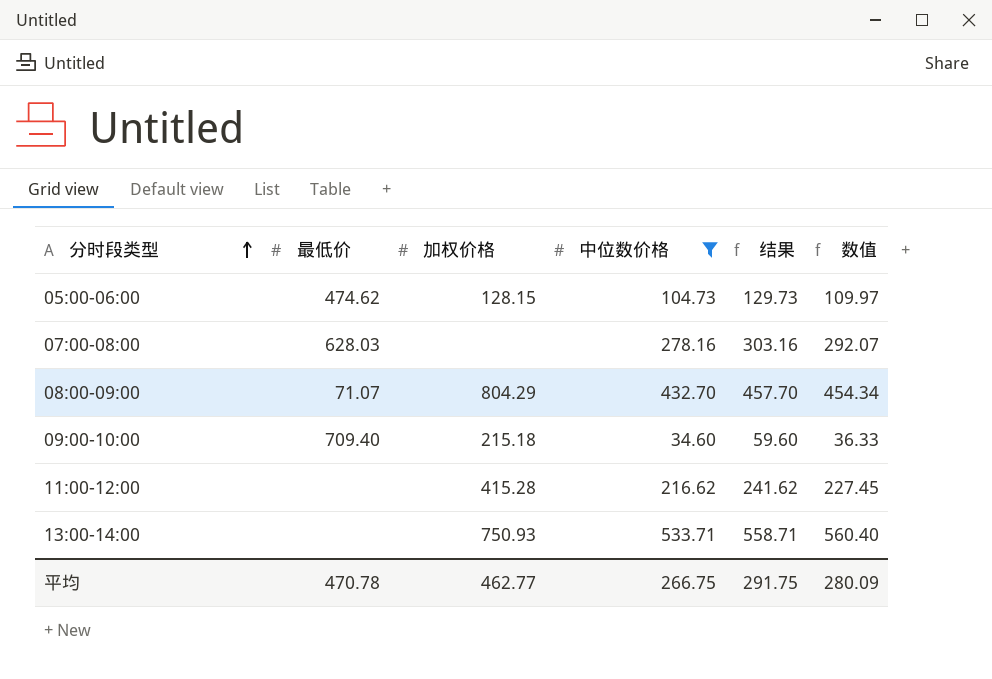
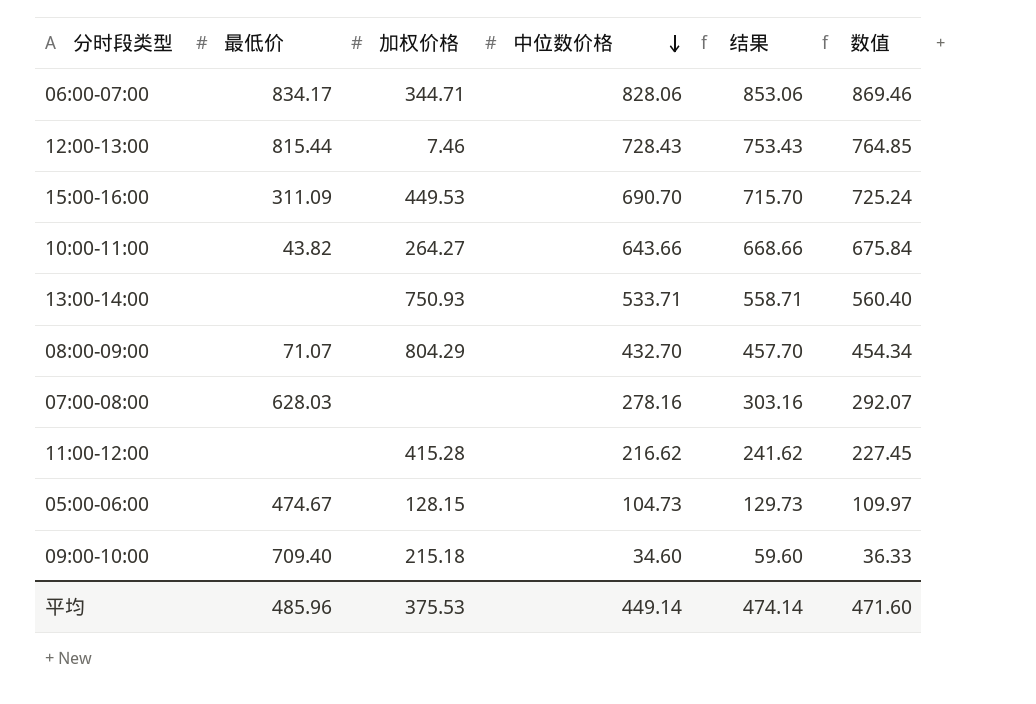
filter: 中位数价格 <= 533.71 -> none
row order: 分时段类型 ascending -> 中位数价格 descending
05:00-06:00 | 最低价: 474.62 -> 474.67
平均 | 最低价: 470.78 -> 485.96
平均 | 加权价格: 462.77 -> 375.53
平均 | 中位数价格: 266.75 -> 449.14
平均 | 结果: 291.75 -> 474.14
平均 | 数值: 280.09 -> 471.60

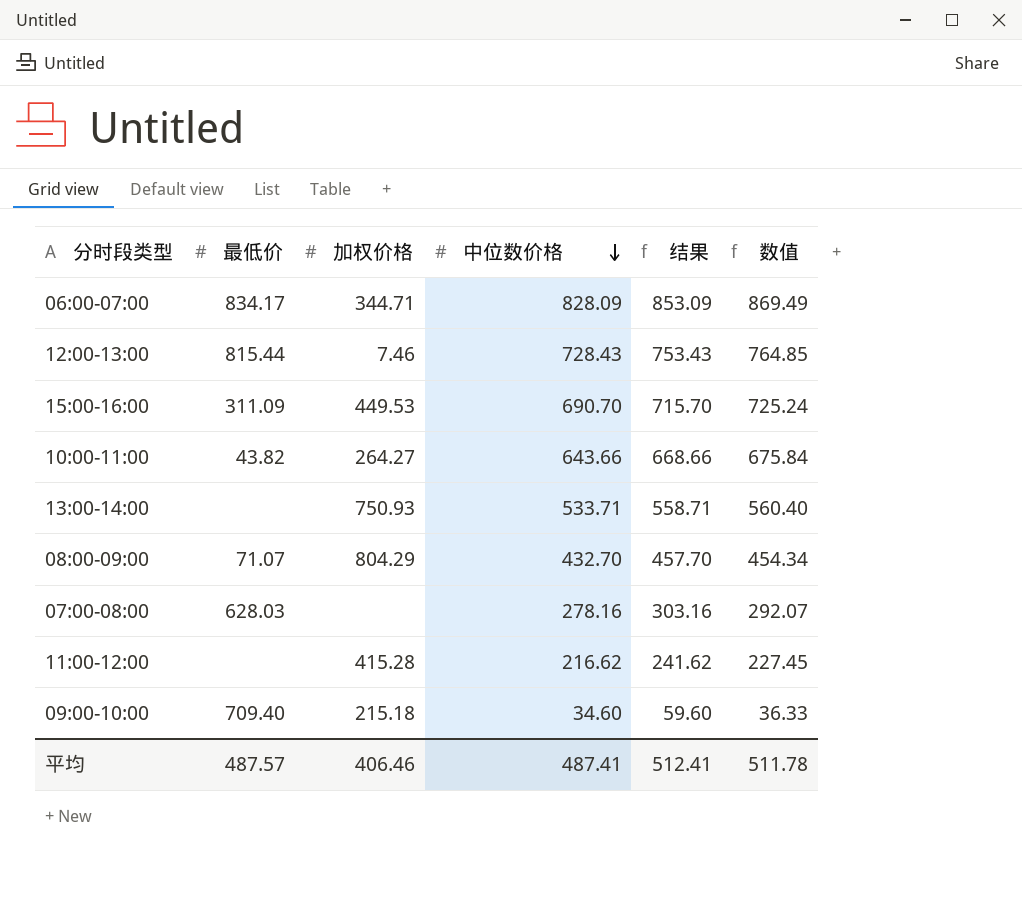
row 05:00-06:00: 474.67 | 128.15 | 104.73 | 129.73 | 109.97 -> none
06:00-07:00 | 中位数价格: 828.06 -> 828.09
06:00-07:00 | 结果: 853.06 -> 853.09
06:00-07:00 | 数值: 869.46 -> 869.49
平均 | 最低价: 485.96 -> 487.57
平均 | 加权价格: 375.53 -> 406.46
平均 | 中位数价格: 449.14 -> 487.41
平均 | 结果: 474.14 -> 512.41
平均 | 数值: 471.60 -> 511.78

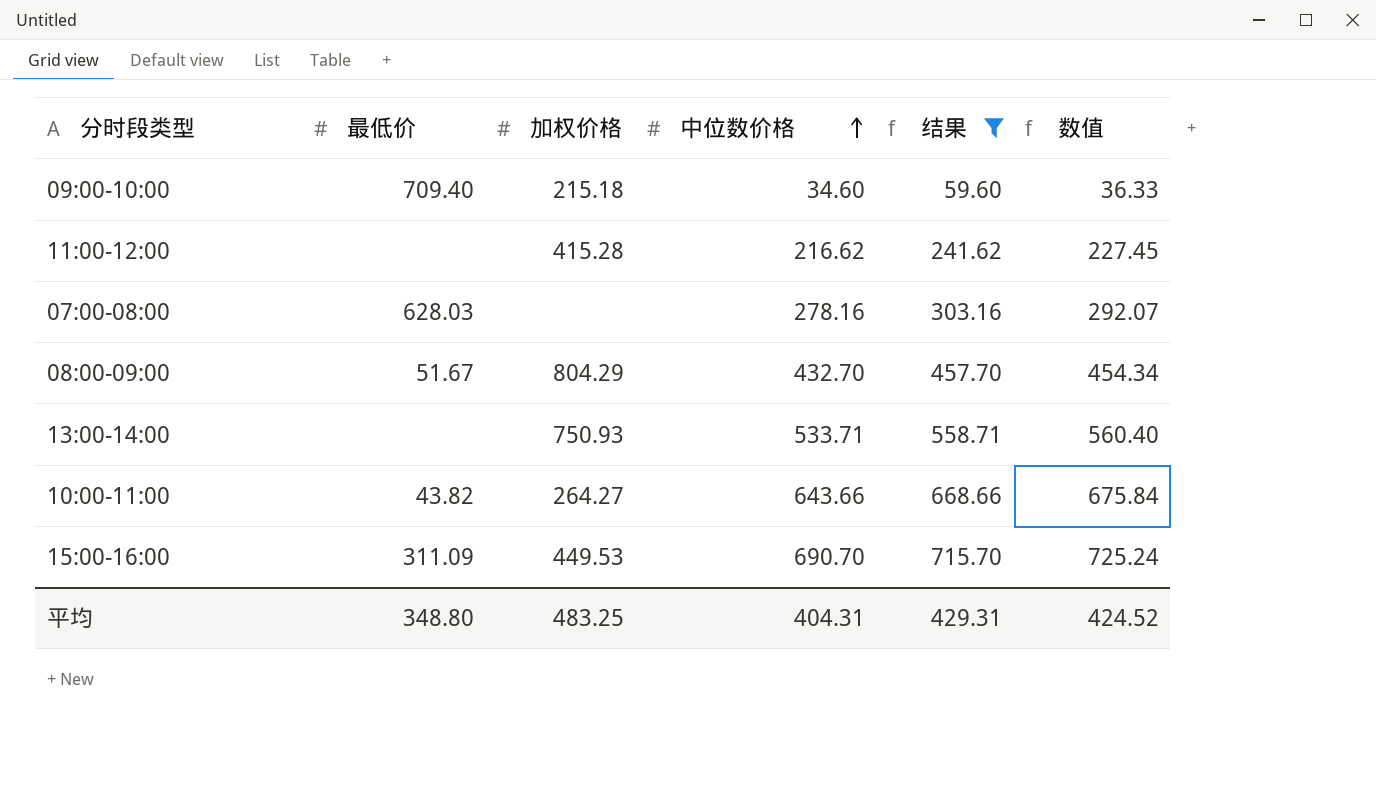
filter: none -> 结果 <= 715.70
row order: 中位数价格 descending -> 中位数价格 ascending
08:00-09:00 | 最低价: 71.07 -> 51.67
平均 | 最低价: 487.57 -> 348.80
平均 | 加权价格: 406.46 -> 483.25
平均 | 中位数价格: 487.41 -> 404.31
平均 | 结果: 512.41 -> 429.31
平均 | 数值: 511.78 -> 424.52

